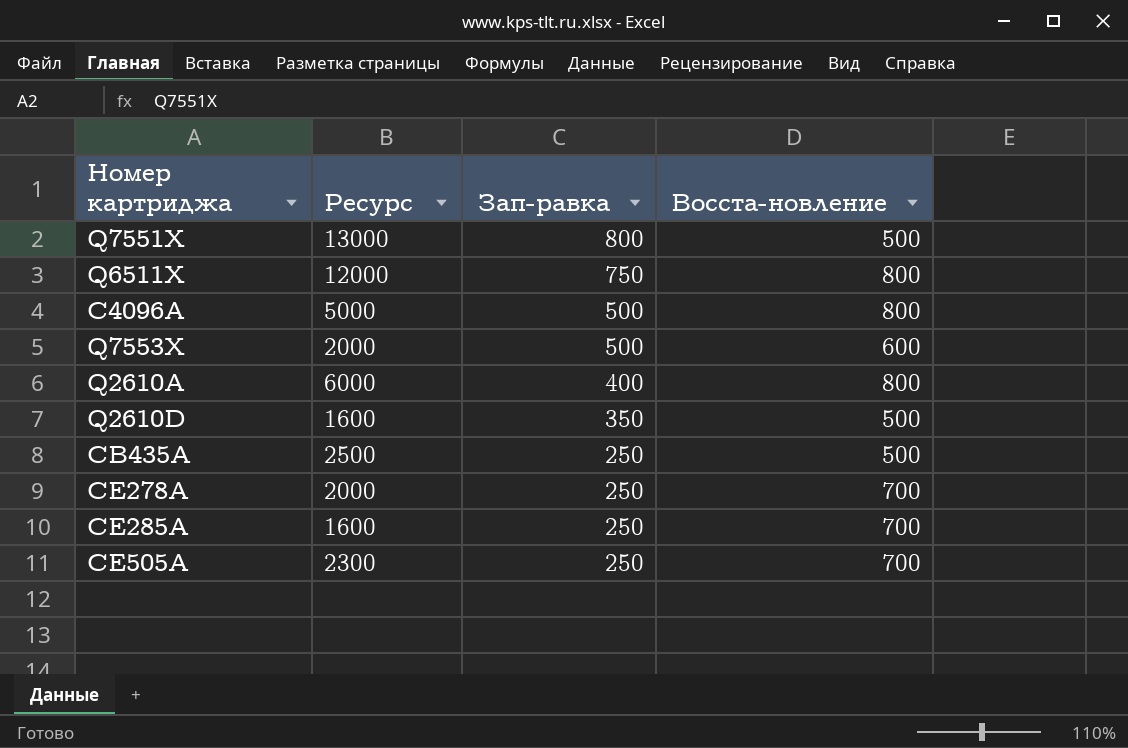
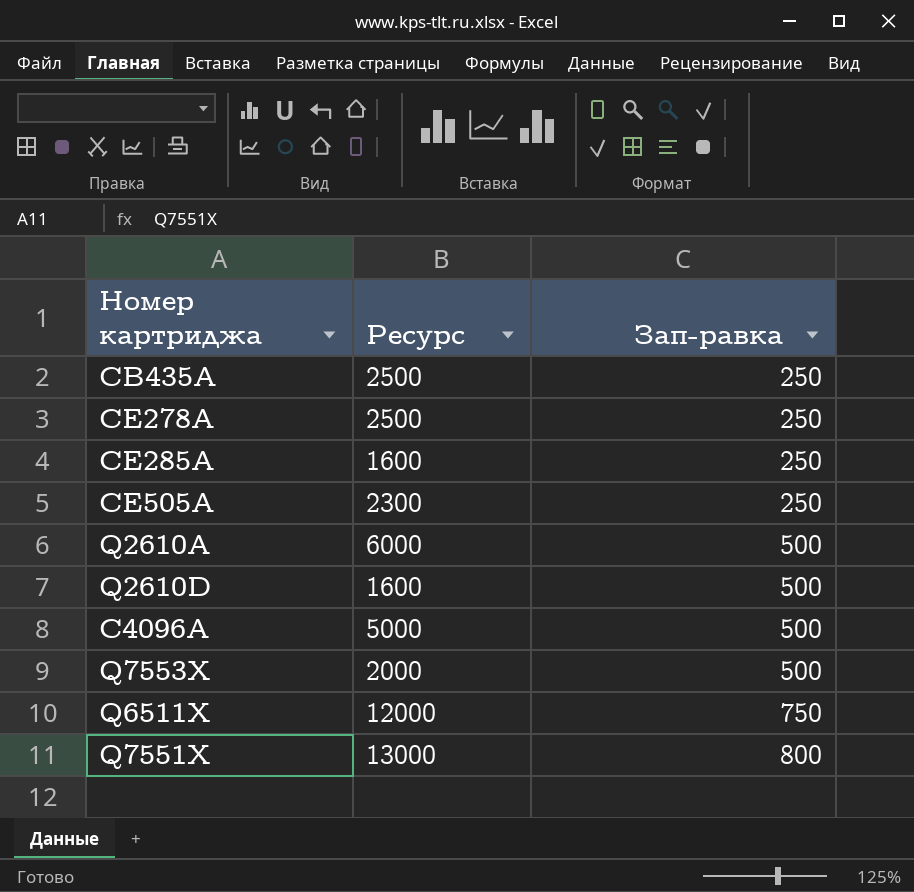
row order: Зап-равка descending -> Зап-равка ascending
column Восcта-новление | position: 4 -> none
CE278A | Ресурс: 2000 -> 2500
Q2610A | Зап-равка: 400 -> 500
Q2610D | Зап-равка: 350 -> 500

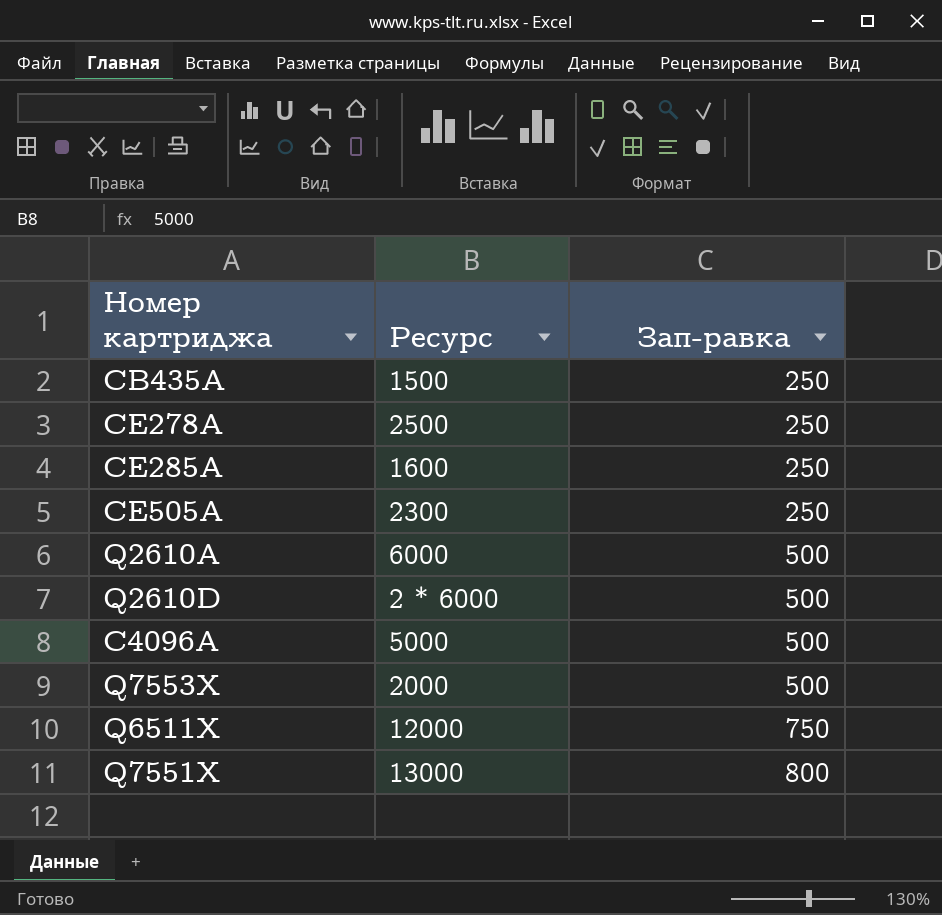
CB435A | Ресурс: 2500 -> 1500
Q2610D | Ресурс: 1600 -> 2 * 6000

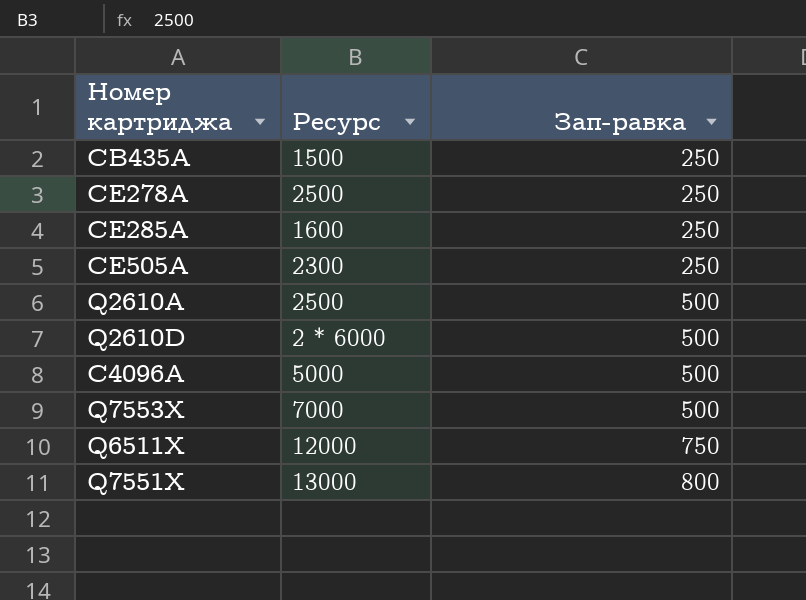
Q2610A | Ресурс: 6000 -> 2500
Q7553X | Ресурс: 2000 -> 7000

